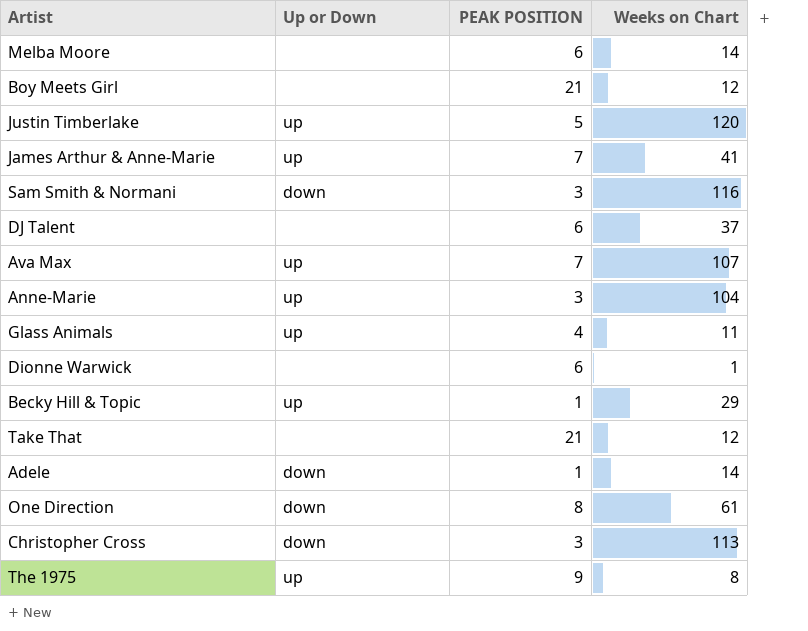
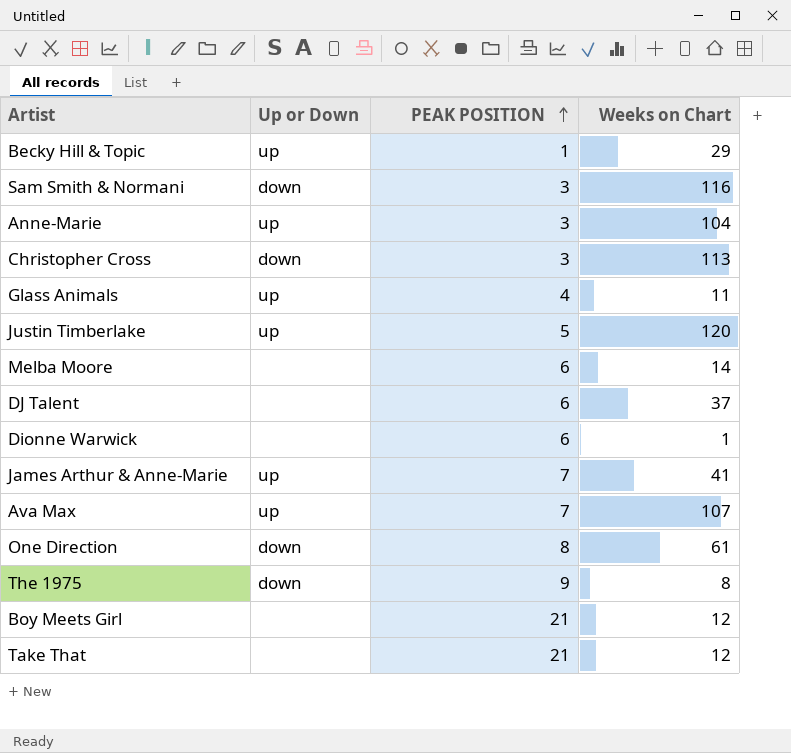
row order: none -> PEAK POSITION ascending
row Adele: down | 1 | 14 -> none
The 1975 | Up or Down: up -> down

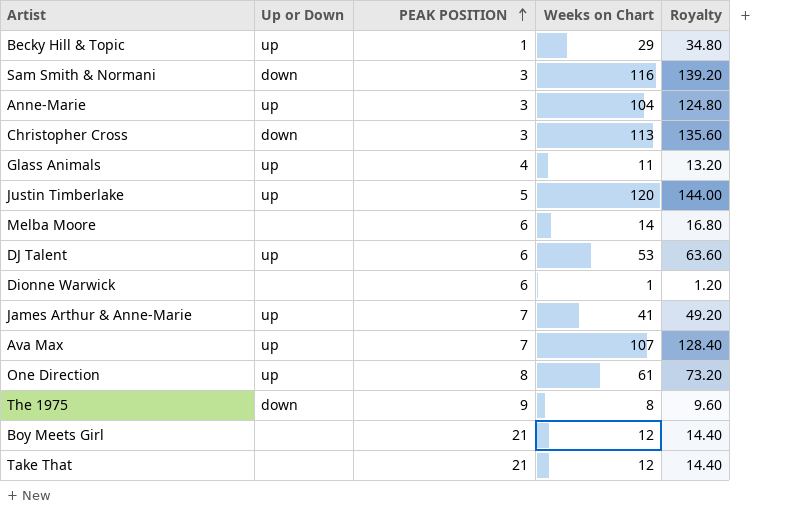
column Royalty | formula: none -> [Weeks on Chart] * 1.2
DJ Talent | Up or Down: none -> up
DJ Talent | Weeks on Chart: 37 -> 53
One Direction | Up or Down: down -> up

